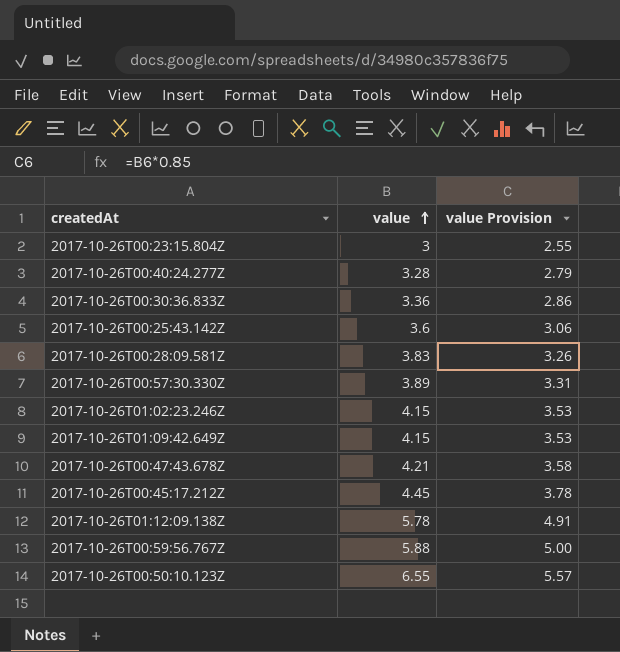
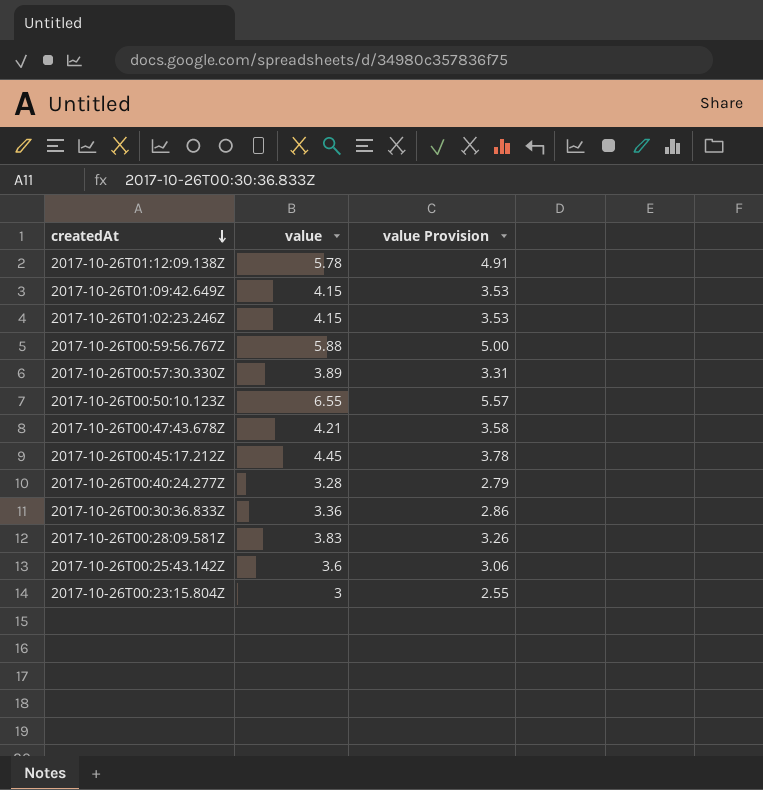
row order: value ascending -> createdAt descending

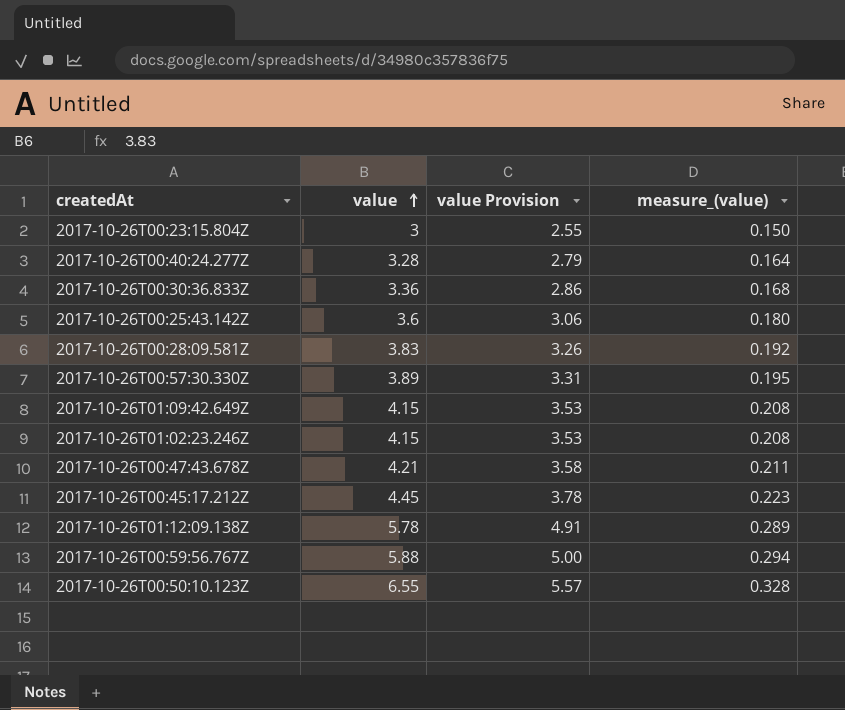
row order: createdAt descending -> value ascending
column measure_(value) | formula: none -> [value] * 0.05

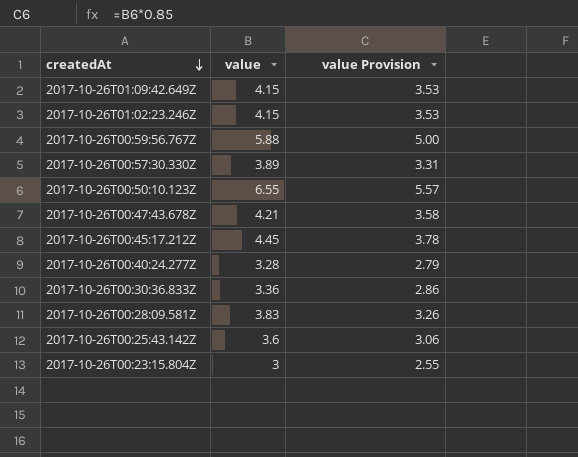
row order: value ascending -> createdAt descending
column measure_(value) | formula: [value] * 0.05 -> none
row 2017-10-26T01:12:09.138Z: 5.78 | 4.91 | 0.289 -> none

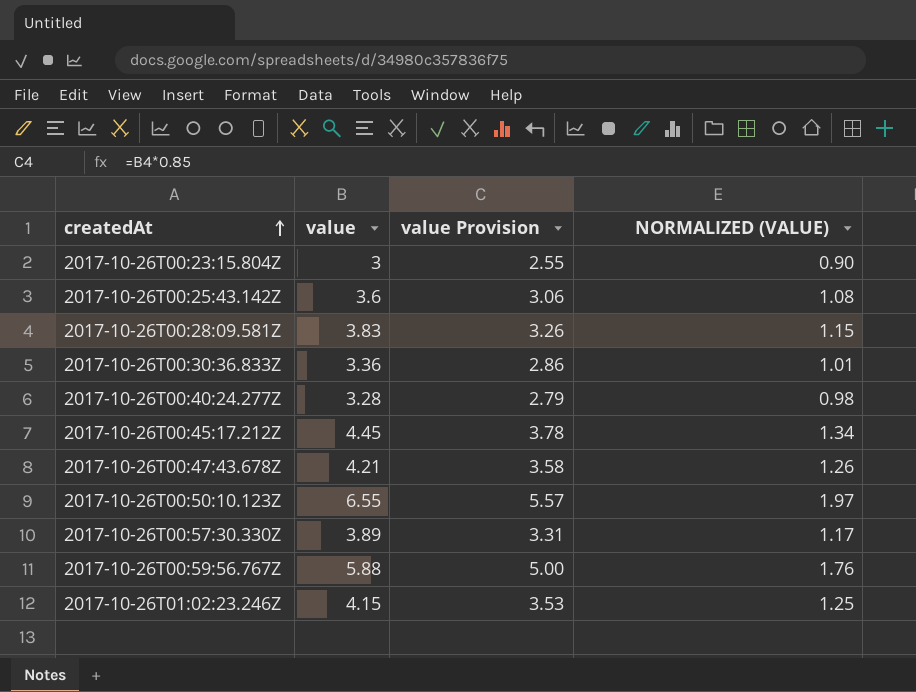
row order: createdAt descending -> createdAt ascending
column NORMALIZED (VALUE) | formula: none -> [value] * 0.3
row 2017-10-26T01:09:42.649Z: 4.15 | 3.53 -> none

